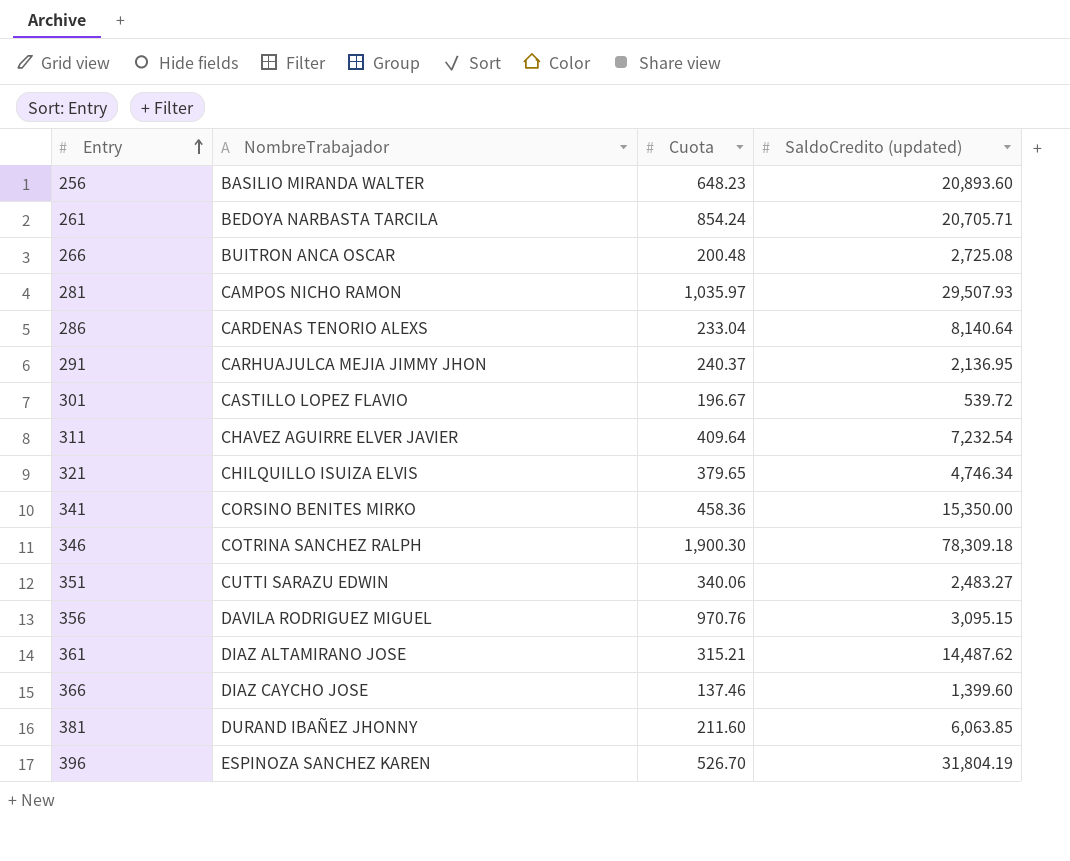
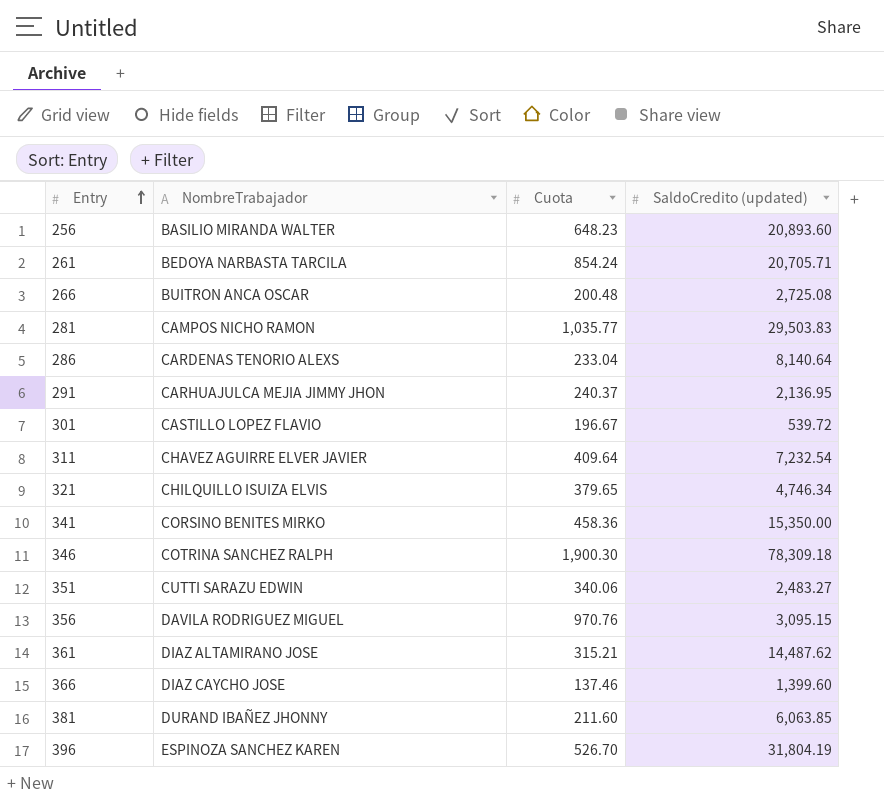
281 | Cuota: 1,035.97 -> 1,035.77
281 | SaldoCredito (updated): 29,507.93 -> 29,503.83

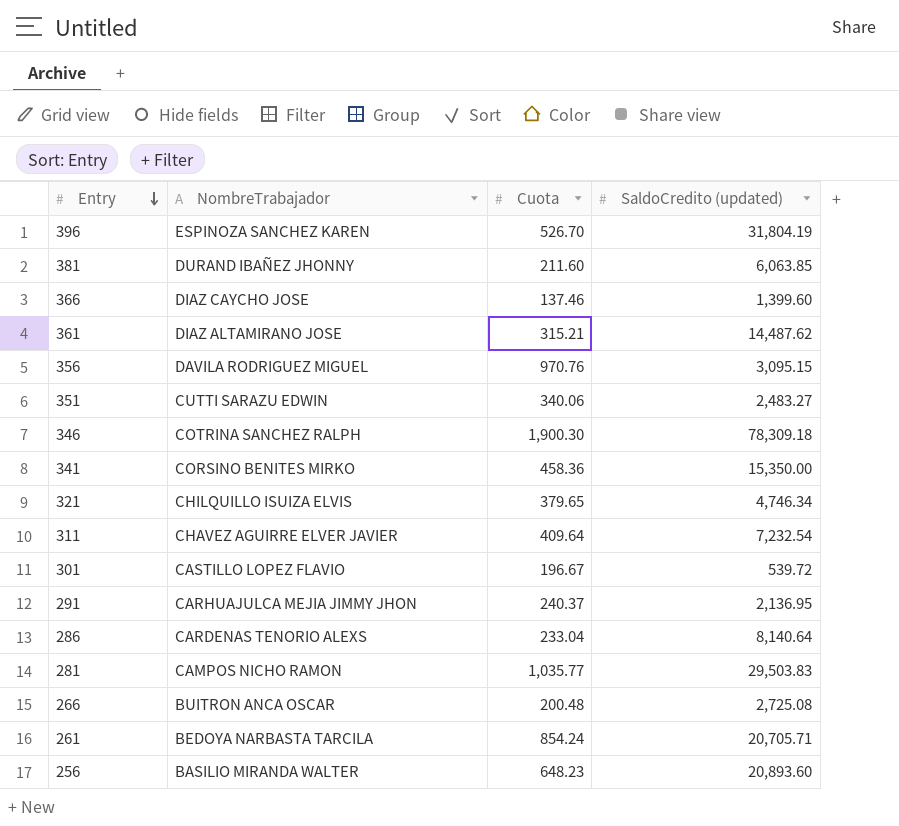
row order: Entry ascending -> Entry descending

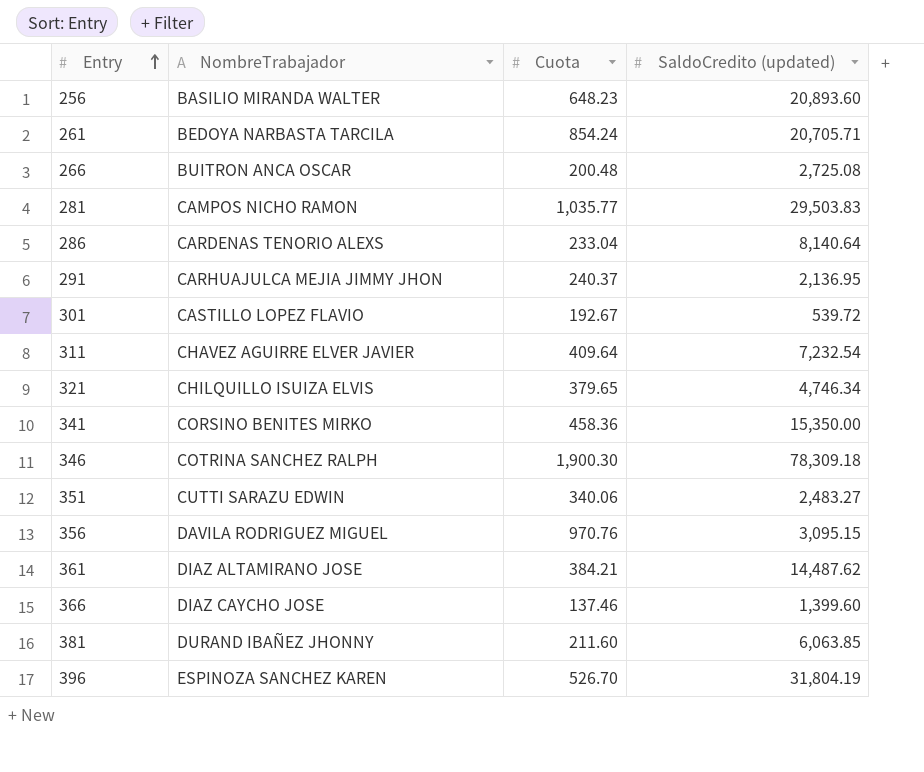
row order: Entry descending -> Entry ascending
301 | Cuota: 196.67 -> 192.67
361 | Cuota: 315.21 -> 384.21

